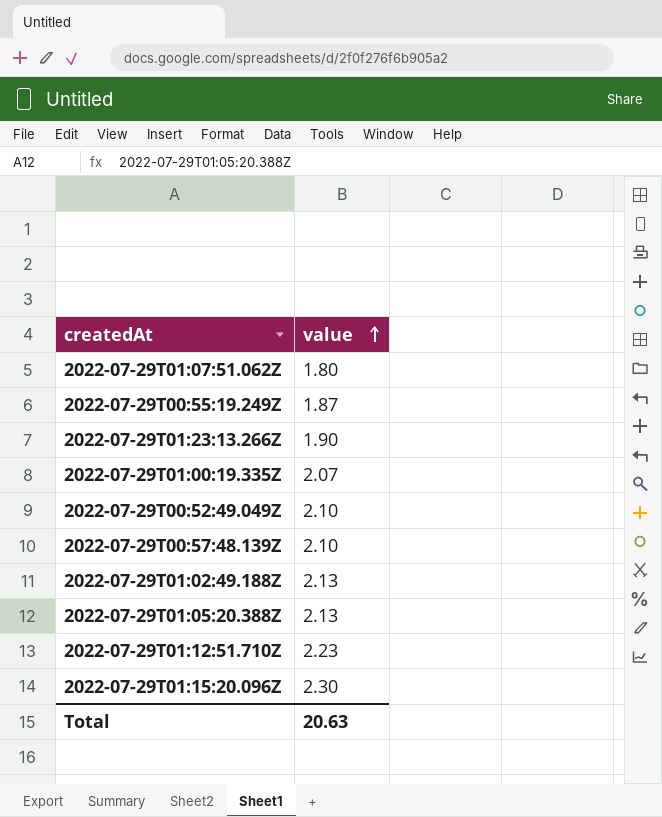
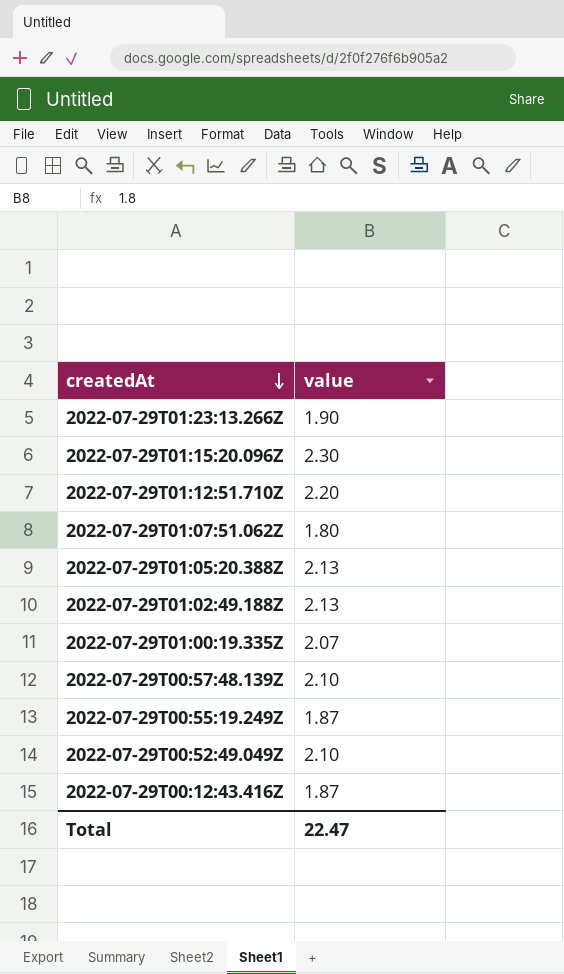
row order: value ascending -> createdAt descending
2022-07-29T01:12:51.710Z | value: 2.23 -> 2.20
row 2022-07-29T00:12:43.416Z: none -> 1.87
Total | value: 20.63 -> 22.47

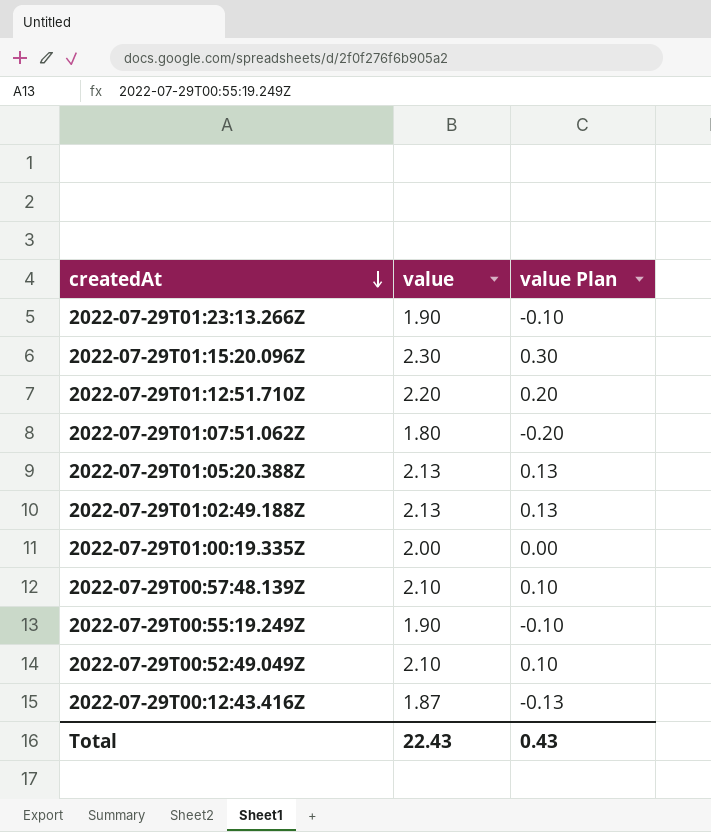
column value Plan | formula: none -> [value] - 2
2022-07-29T01:00:19.335Z | value: 2.07 -> 2.00
2022-07-29T00:55:19.249Z | value: 1.87 -> 1.90
Total | value: 22.47 -> 22.43

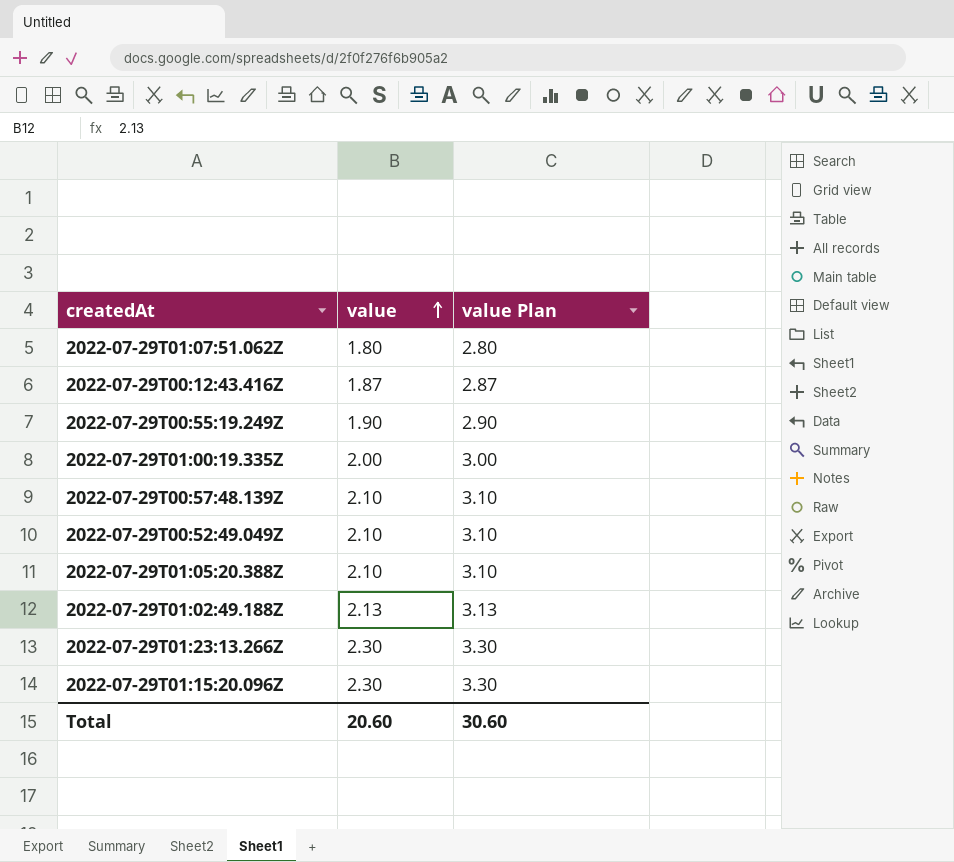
row order: createdAt descending -> value ascending
column value Plan | formula: [value] - 2 -> [value] + 1
row 2022-07-29T01:12:51.710Z: 2.20 | 0.20 -> none
2022-07-29T01:05:20.388Z | value: 2.13 -> 2.10
2022-07-29T01:23:13.266Z | value: 1.90 -> 2.30
Total | value: 22.43 -> 20.60
Total | value Plan: 0.43 -> 30.60

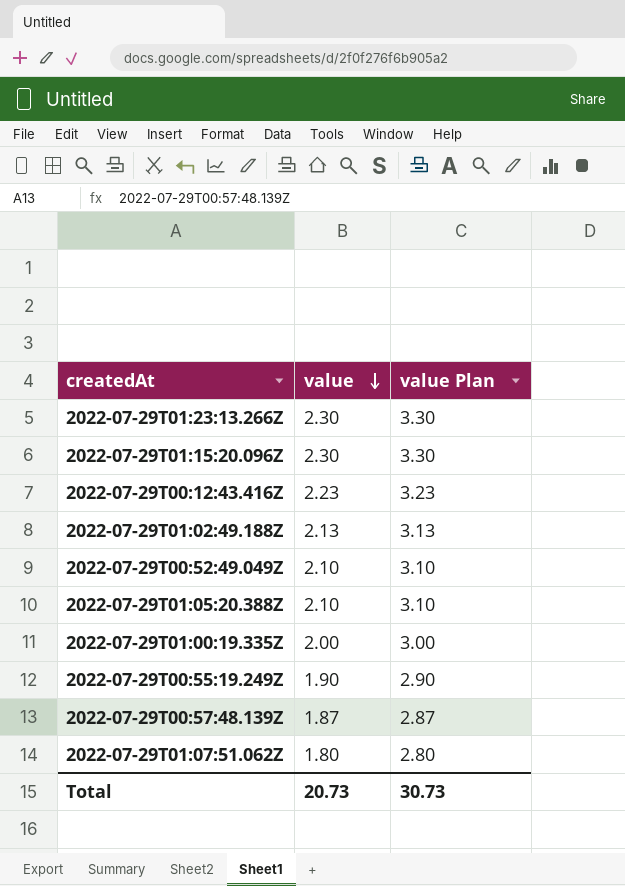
row order: value ascending -> value descending
2022-07-29T00:12:43.416Z | value: 1.87 -> 2.23
2022-07-29T00:12:43.416Z | value Plan: 2.87 -> 3.23
2022-07-29T00:57:48.139Z | value: 2.10 -> 1.87
2022-07-29T00:57:48.139Z | value Plan: 3.10 -> 2.87
Total | value: 20.60 -> 20.73
Total | value Plan: 30.60 -> 30.73

